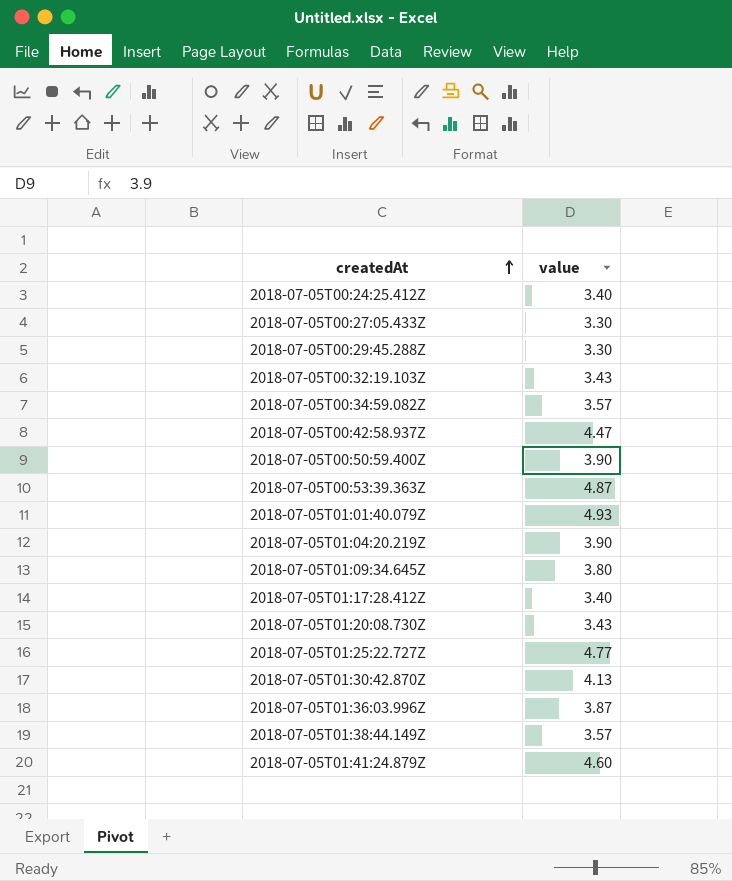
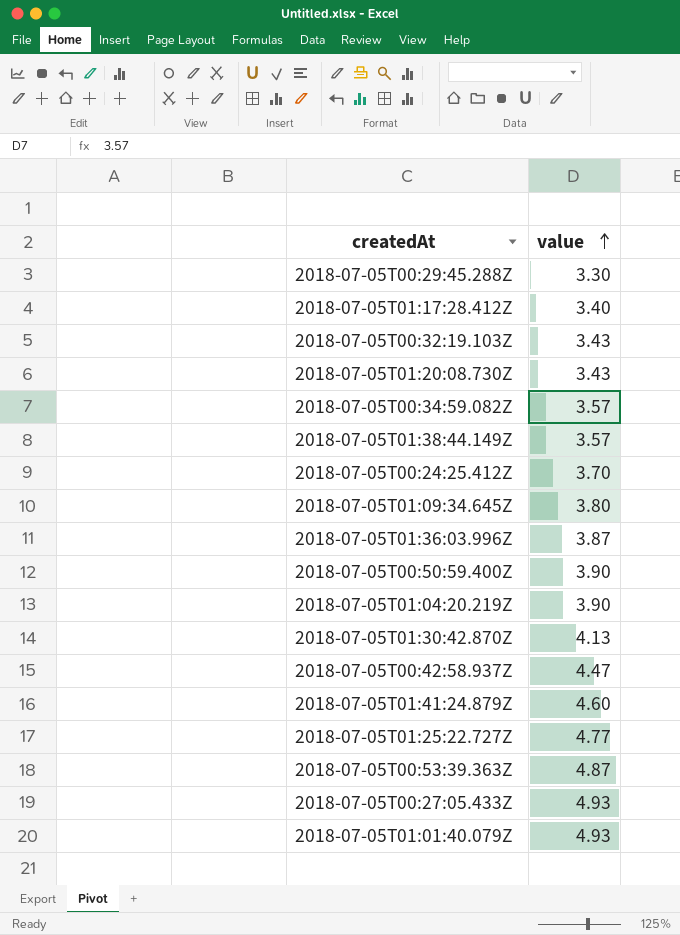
row order: createdAt ascending -> value ascending
2018-07-05T00:24:25.412Z | value: 3.40 -> 3.70
2018-07-05T00:27:05.433Z | value: 3.30 -> 4.93

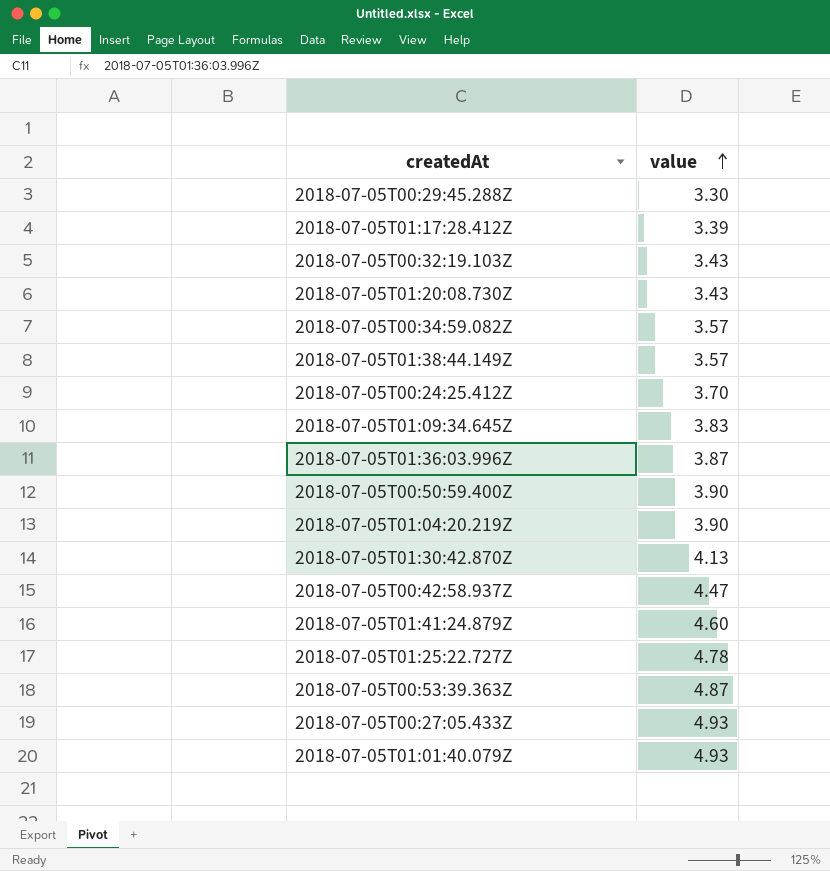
2018-07-05T01:17:28.412Z | value: 3.40 -> 3.39
2018-07-05T01:09:34.645Z | value: 3.80 -> 3.83
2018-07-05T01:25:22.727Z | value: 4.77 -> 4.78

